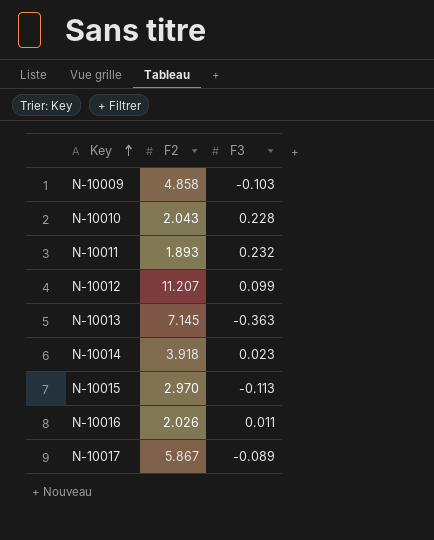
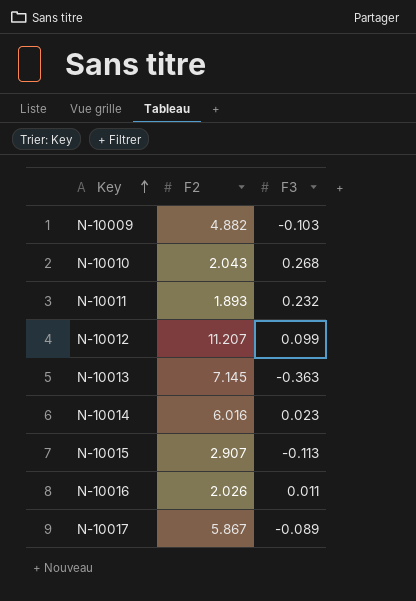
N-10009 | F2: 4.858 -> 4.882
N-10010 | F3: 0.228 -> 0.268
N-10014 | F2: 3.918 -> 6.016
N-10015 | F2: 2.970 -> 2.907

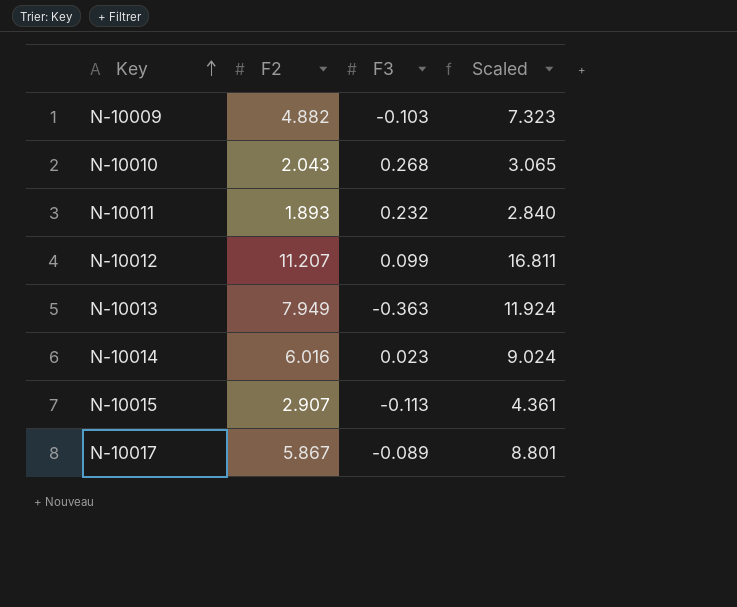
column Scaled | formula: none -> [F2] * 1.5
row N-10016: 2.026 | 0.011 -> none
N-10013 | F2: 7.145 -> 7.949

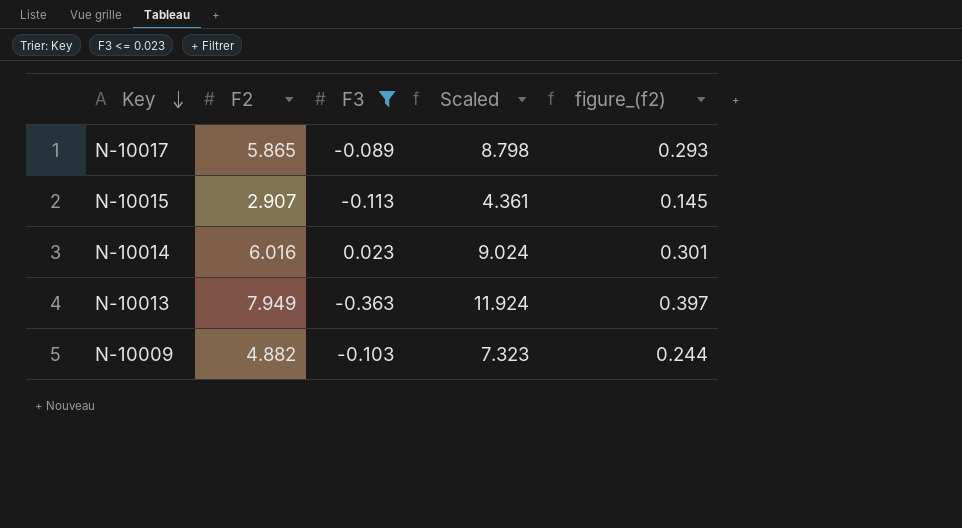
filter: none -> F3 <= 0.023
row order: Key ascending -> Key descending
column figure_(f2) | formula: none -> [F2] * 0.05
N-10017 | F2: 5.867 -> 5.865
N-10017 | Scaled: 8.801 -> 8.798

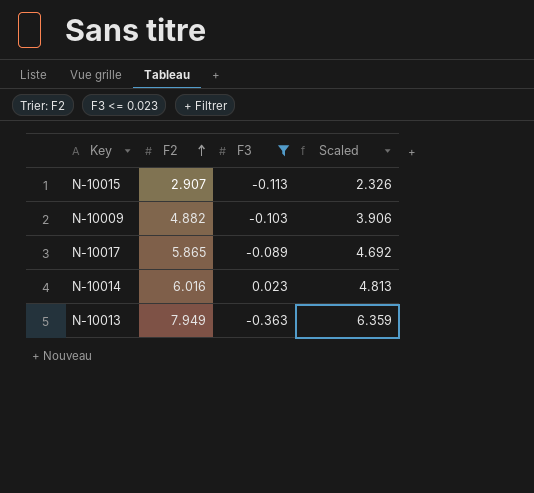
row order: Key descending -> F2 ascending
column figure_(f2) | formula: [F2] * 0.05 -> none
column Scaled | formula: [F2] * 1.5 -> [F2] * 0.8

